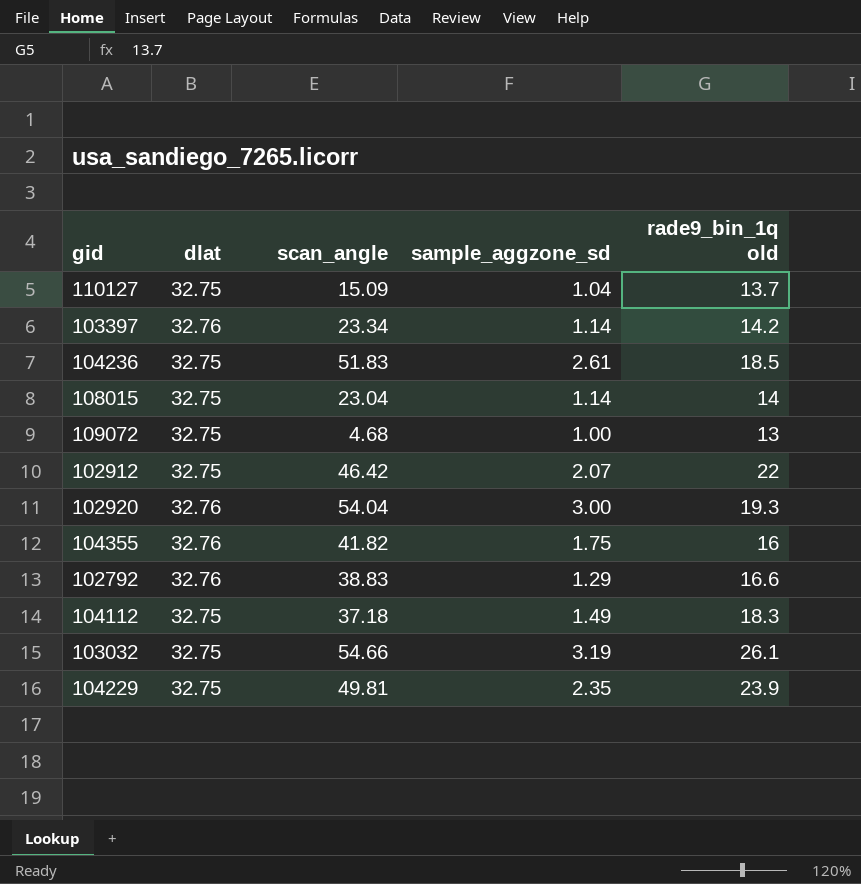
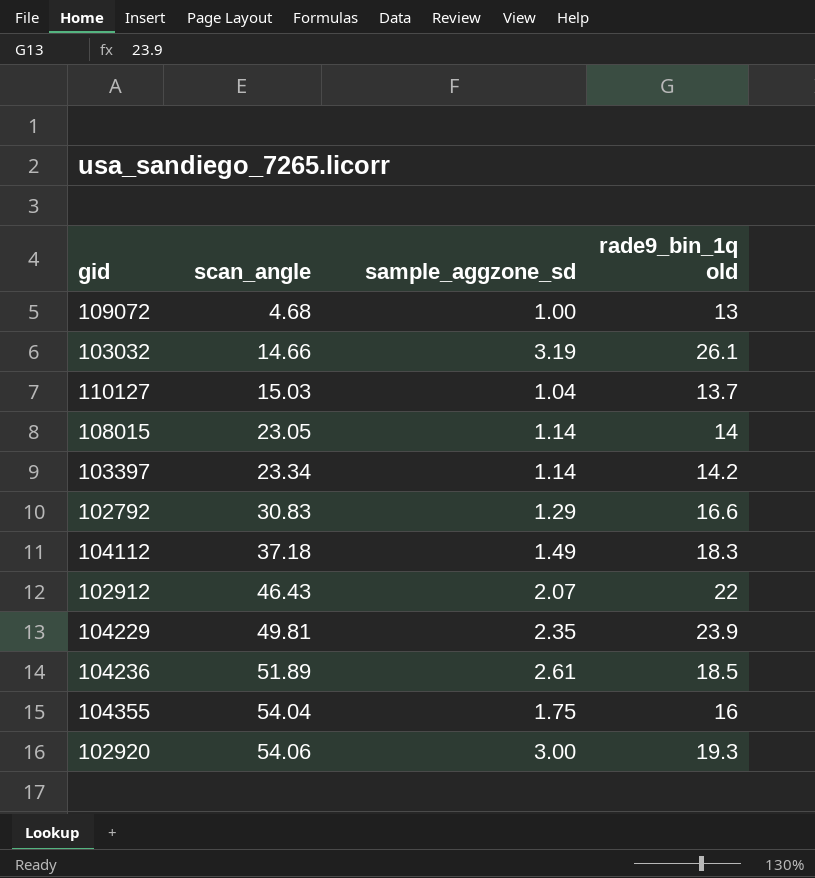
row order: none -> scan_angle ascending
column dlat | position: 2 -> none
103032 | scan_angle: 54.66 -> 14.66
110127 | scan_angle: 15.09 -> 15.03
108015 | scan_angle: 23.04 -> 23.05
102792 | scan_angle: 38.83 -> 30.83
102912 | scan_angle: 46.42 -> 46.43
104236 | scan_angle: 51.83 -> 51.89
104355 | scan_angle: 41.82 -> 54.04
102920 | scan_angle: 54.04 -> 54.06

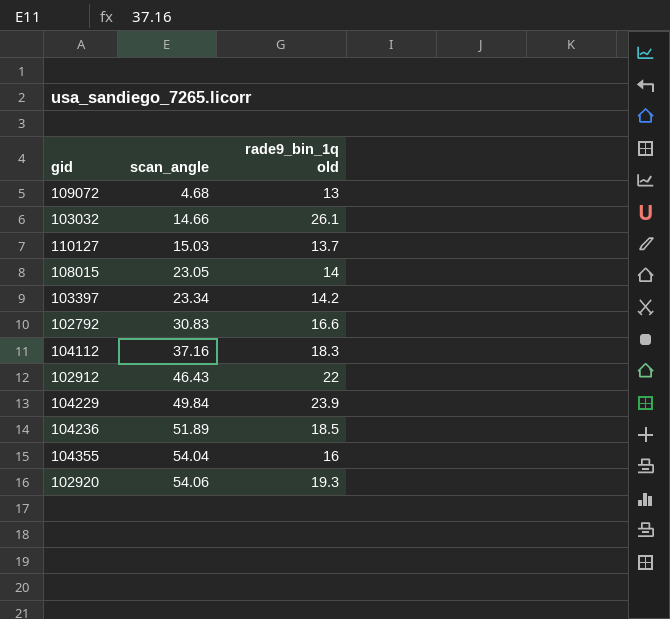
column sample_aggzone_sd | position: 3 -> none
104112 | scan_angle: 37.18 -> 37.16
104229 | scan_angle: 49.81 -> 49.84

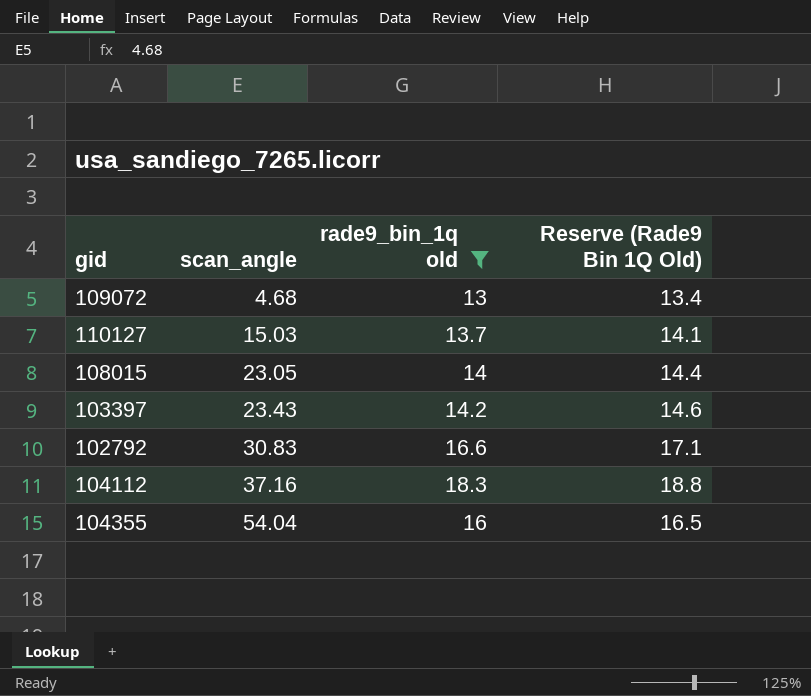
filter: none -> rade9_bin_1q old <= 18.3
column Reserve (Rade9 Bin 1Q Old) | formula: none -> [rade9_bin_1q old] * 1.03
103397 | scan_angle: 23.34 -> 23.43

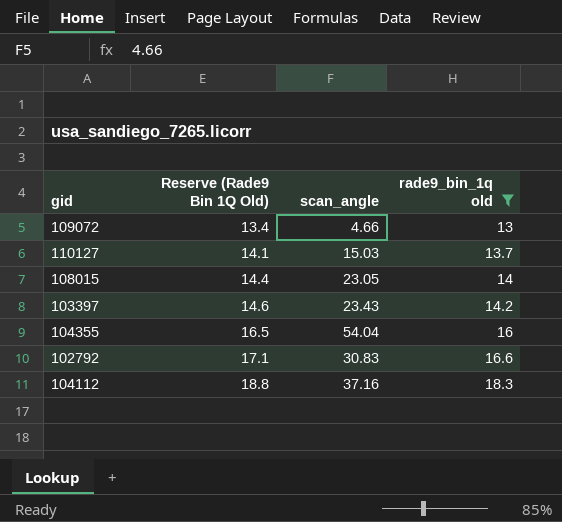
row order: scan_angle ascending -> Reserve (Rade9 Bin 1Q Old) ascending
column Reserve (Rade9 Bin 1Q Old) | position: 4 -> 2
109072 | scan_angle: 4.68 -> 4.66

